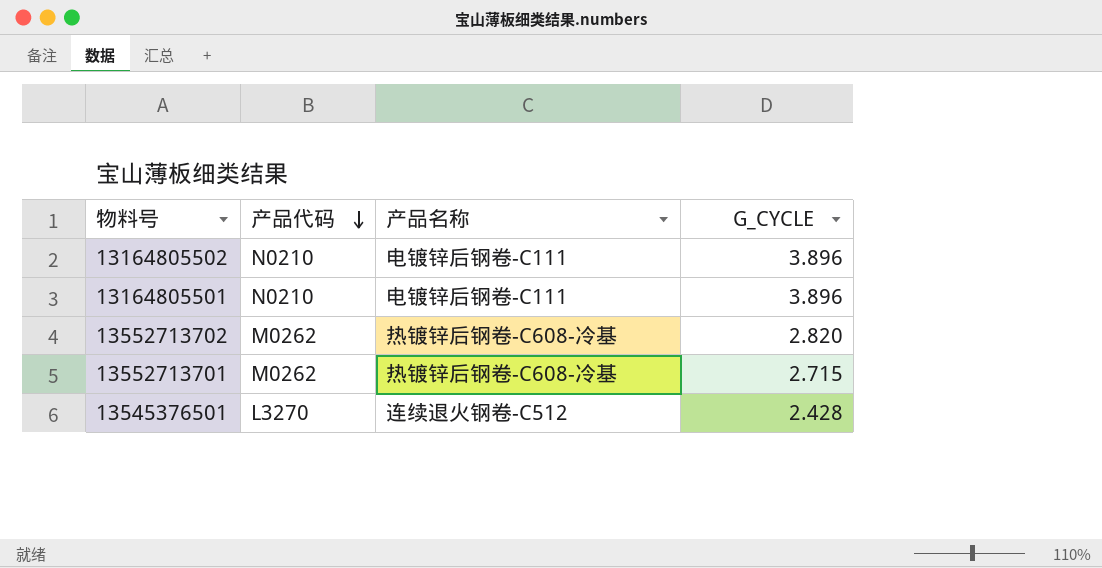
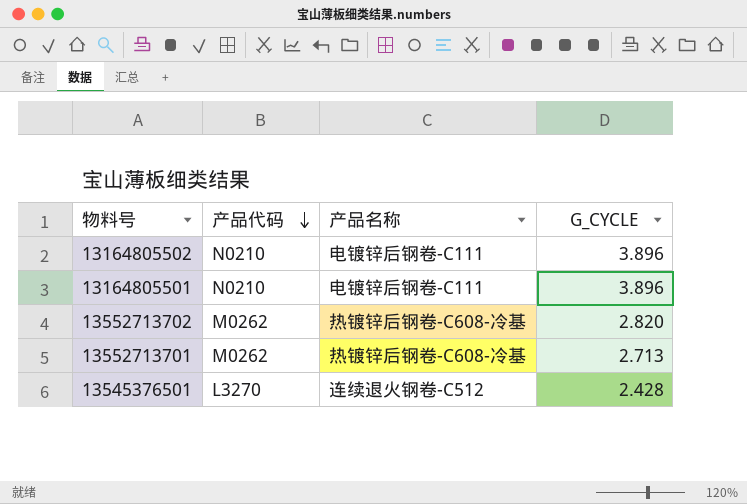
13552713701 | G_CYCLE: 2.715 -> 2.713

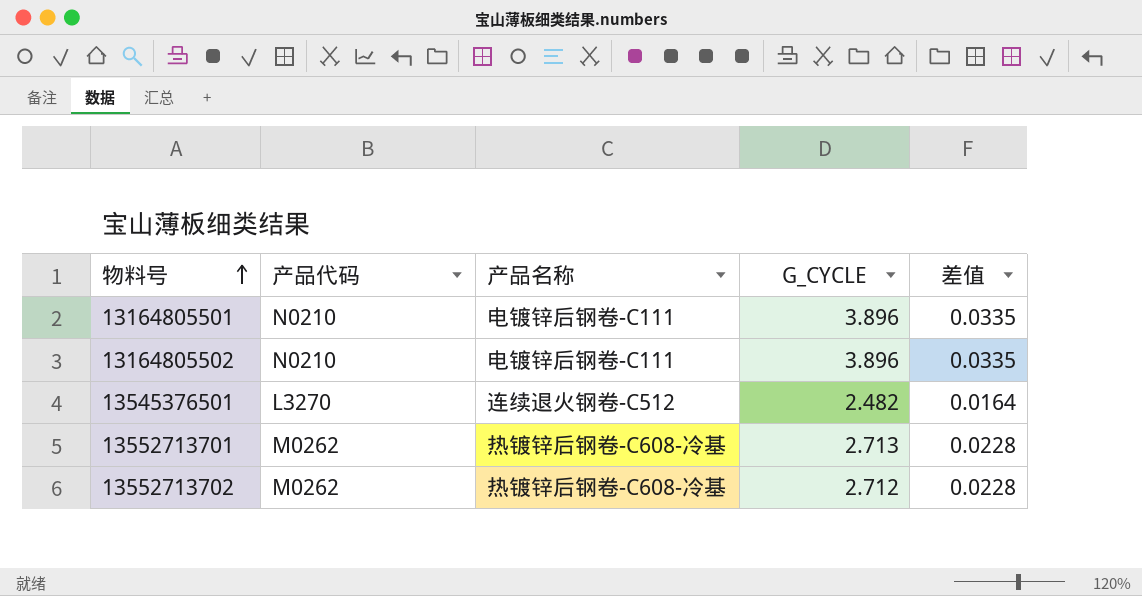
row order: 产品代码 descending -> 物料号 ascending
column 差值 | position: none -> 5
13545376501 | G_CYCLE: 2.428 -> 2.482
13552713702 | G_CYCLE: 2.820 -> 2.712

